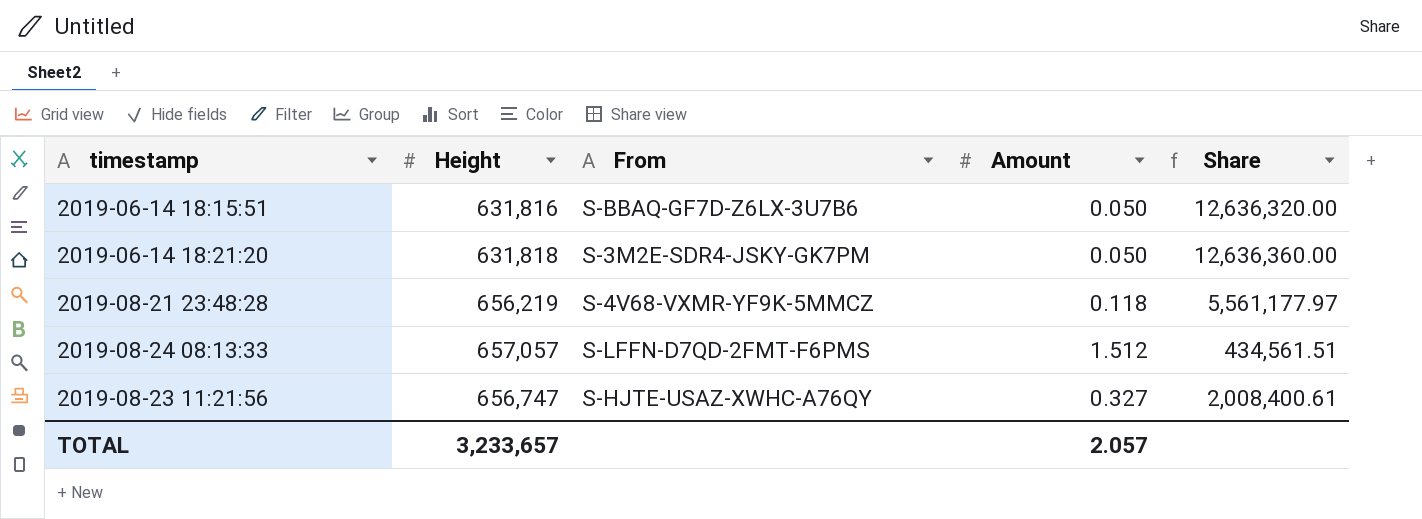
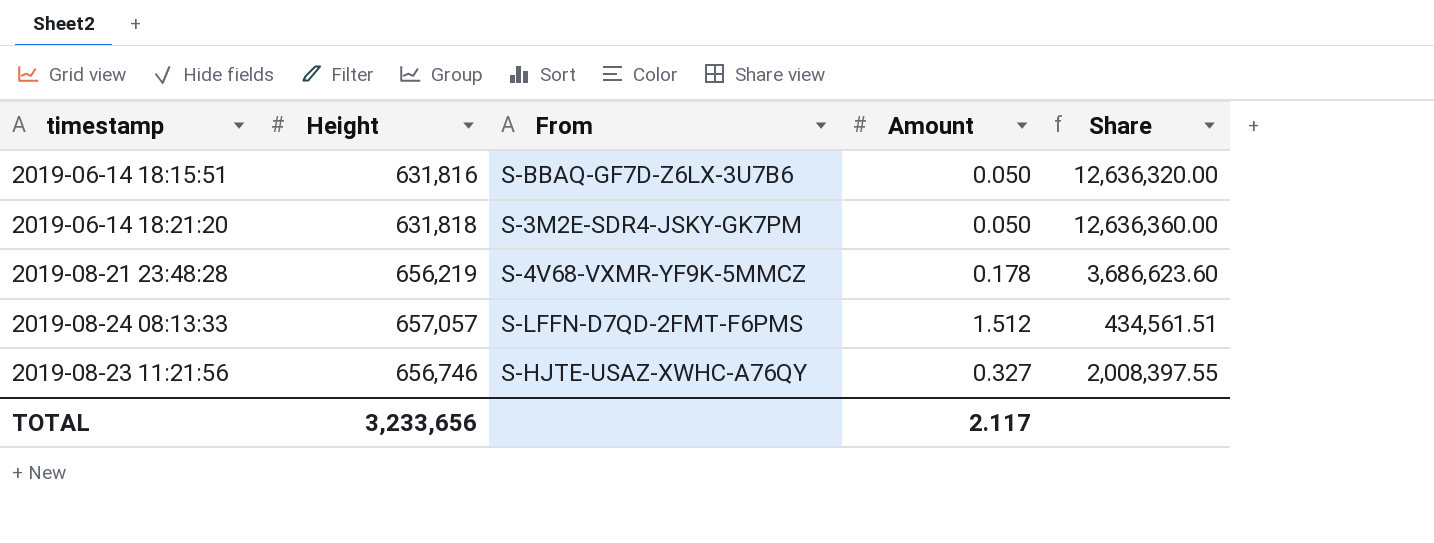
2019-08-21 23:48:28 | Amount: 0.118 -> 0.178
2019-08-21 23:48:28 | Share: 5,561,177.97 -> 3,686,623.60
2019-08-23 11:21:56 | Height: 656,747 -> 656,746
2019-08-23 11:21:56 | Share: 2,008,400.61 -> 2,008,397.55
TOTAL | Height: 3,233,657 -> 3,233,656
TOTAL | Amount: 2.057 -> 2.117

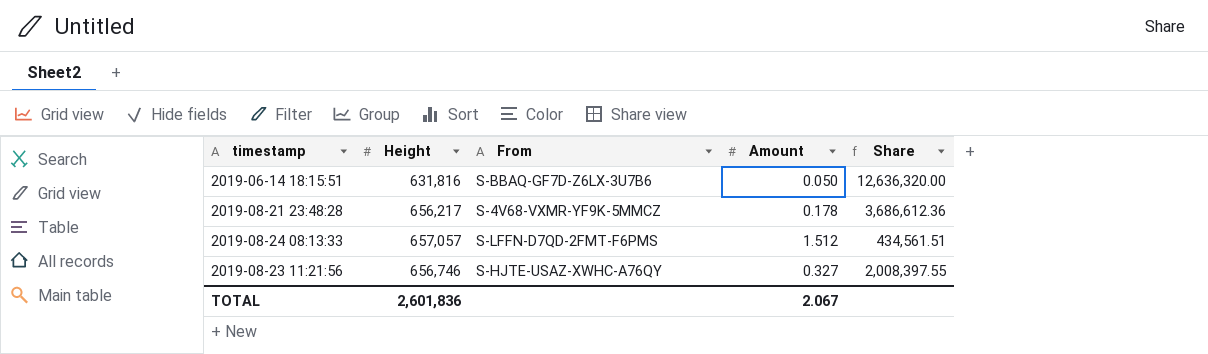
row 2019-06-14 18:21:20: 631,818 | S-3M2E-SDR4-JSKY-GK7PM | 0.050 | 12,636,360.00 -> none
2019-08-21 23:48:28 | Height: 656,219 -> 656,217
2019-08-21 23:48:28 | Share: 3,686,623.60 -> 3,686,612.36
TOTAL | Height: 3,233,656 -> 2,601,836
TOTAL | Amount: 2.117 -> 2.067

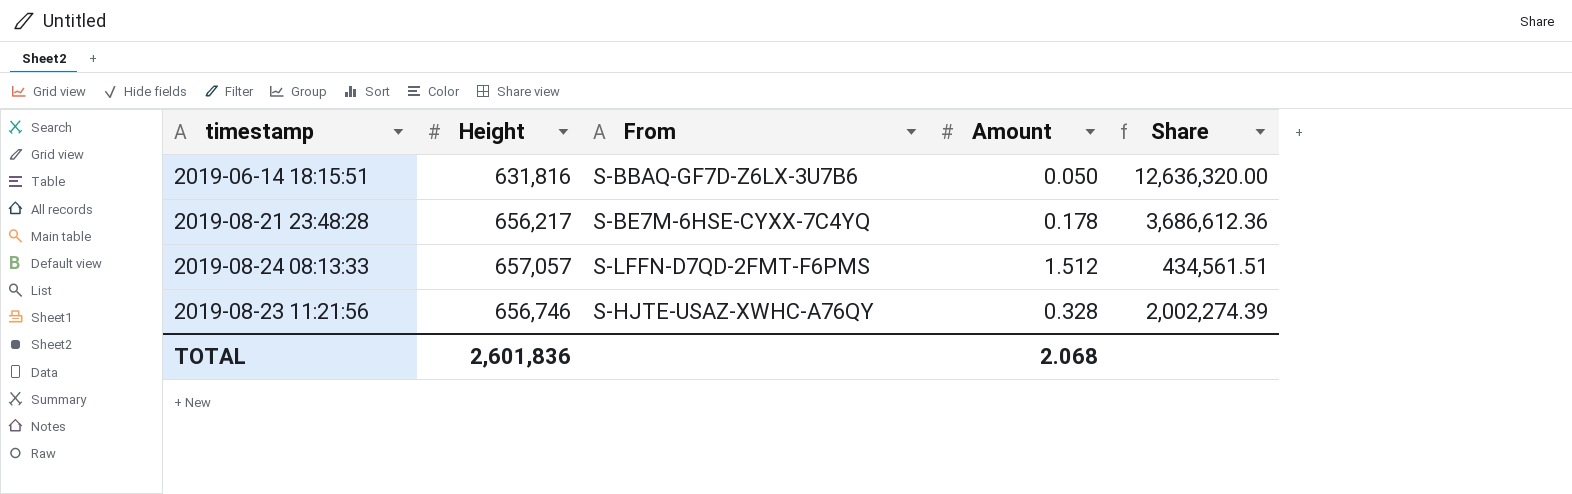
2019-08-21 23:48:28 | From: S-4V68-VXMR-YF9K-5MMCZ -> S-BE7M-6HSE-CYXX-7C4YQ
2019-08-23 11:21:56 | Amount: 0.327 -> 0.328
2019-08-23 11:21:56 | Share: 2,008,397.55 -> 2,002,274.39
TOTAL | Amount: 2.067 -> 2.068

